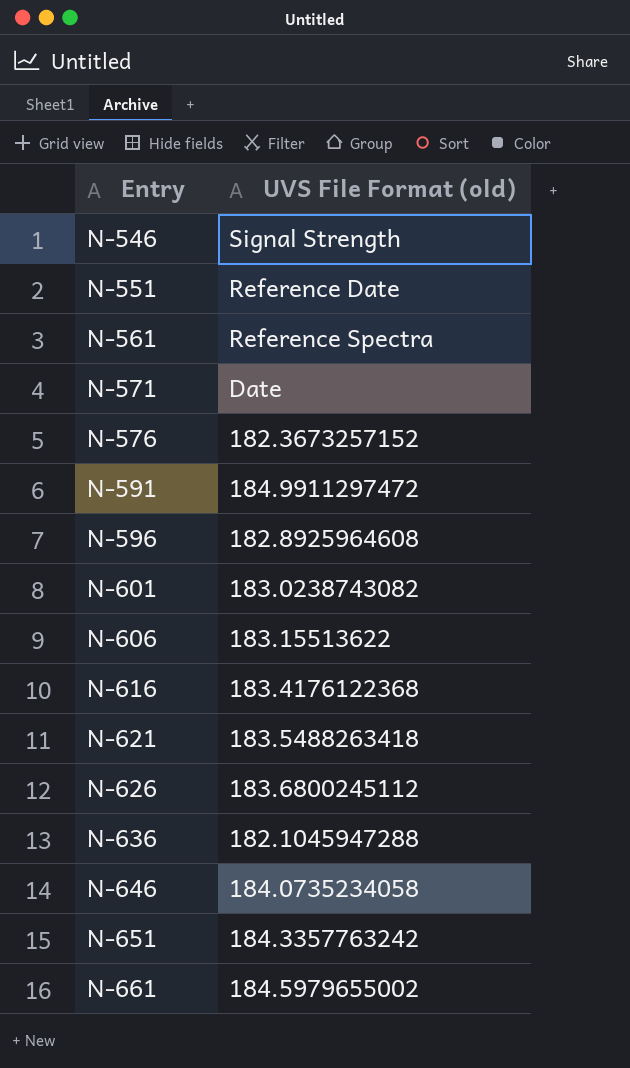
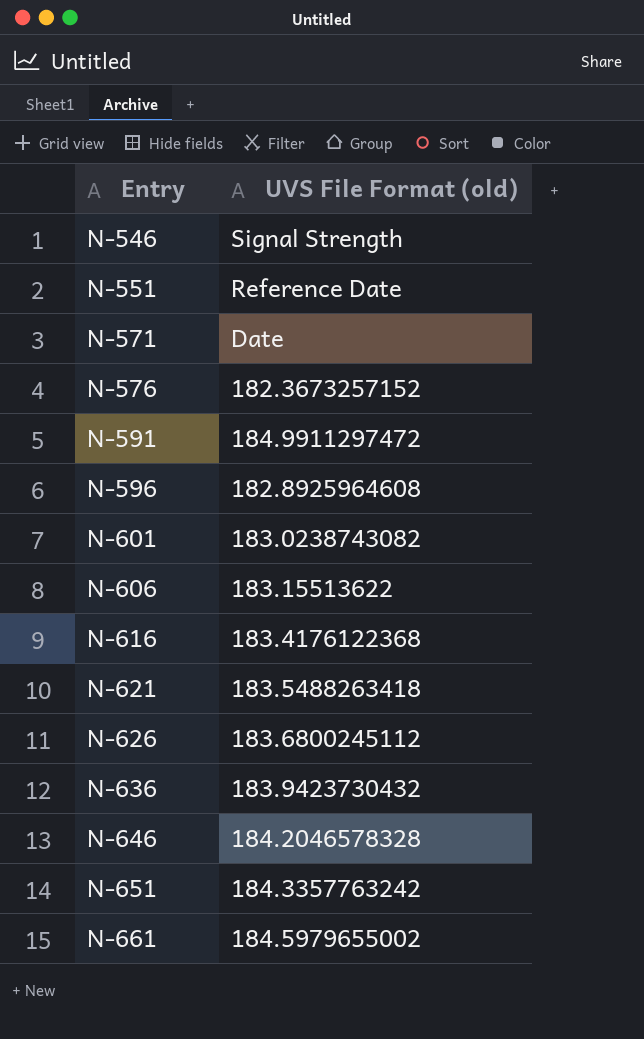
row N-561: Reference Spectra -> none
N-636 | UVS File Format (old): 182.1045947288 -> 183.9423730432
N-646 | UVS File Format (old): 184.0735234058 -> 184.2046578328

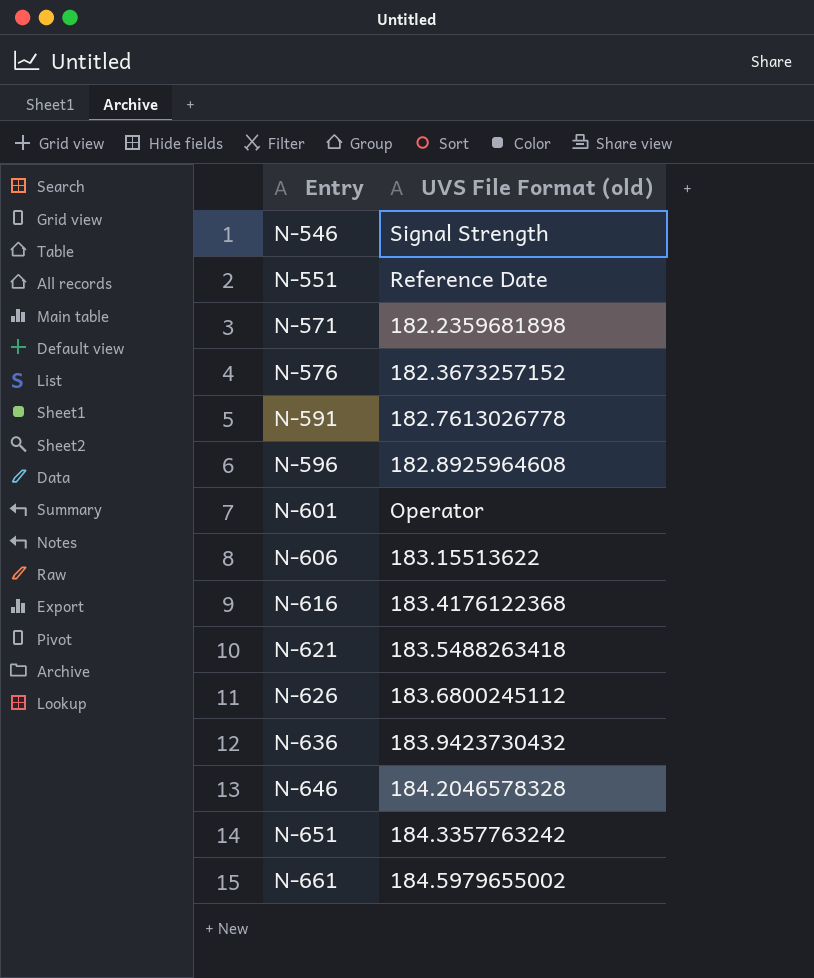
N-571 | UVS File Format (old): Date -> 182.2359681898
N-591 | UVS File Format (old): 184.9911297472 -> 182.7613026778
N-601 | UVS File Format (old): 183.0238743082 -> Operator

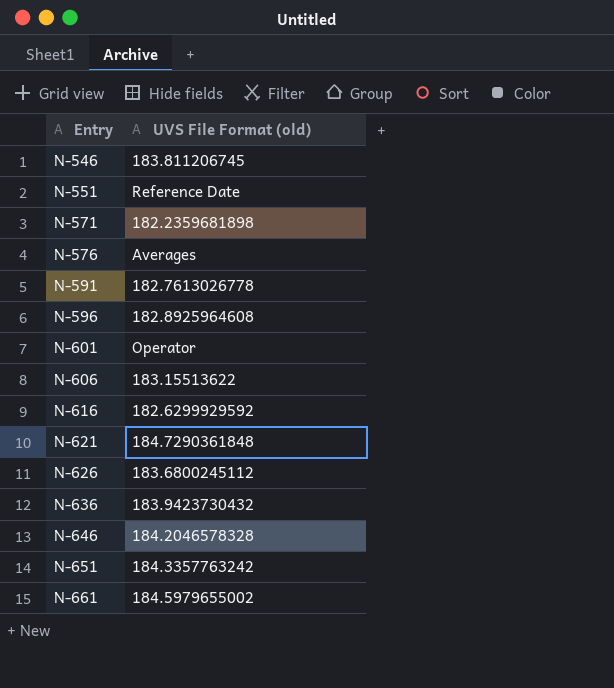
N-546 | UVS File Format (old): Signal Strength -> 183.811206745
N-576 | UVS File Format (old): 182.3673257152 -> Averages
N-616 | UVS File Format (old): 183.4176122368 -> 182.6299929592
N-621 | UVS File Format (old): 183.5488263418 -> 184.7290361848

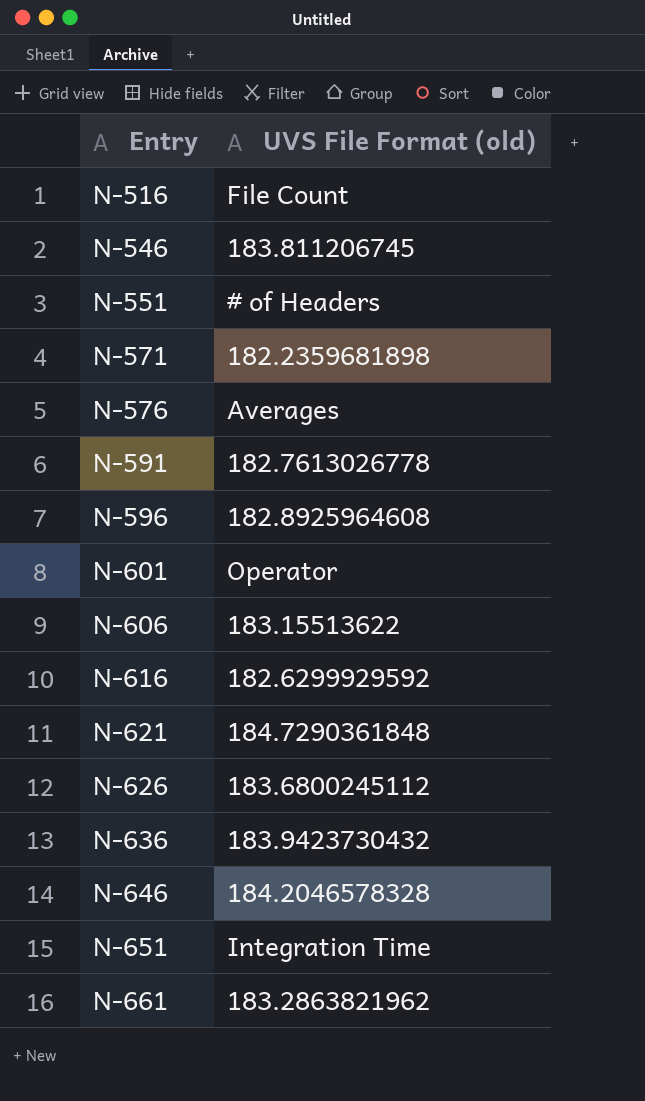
row N-516: none -> File Count
N-551 | UVS File Format (old): Reference Date -> # of Headers
N-651 | UVS File Format (old): 184.3357763242 -> Integration Time
N-661 | UVS File Format (old): 184.5979655002 -> 183.2863821962

